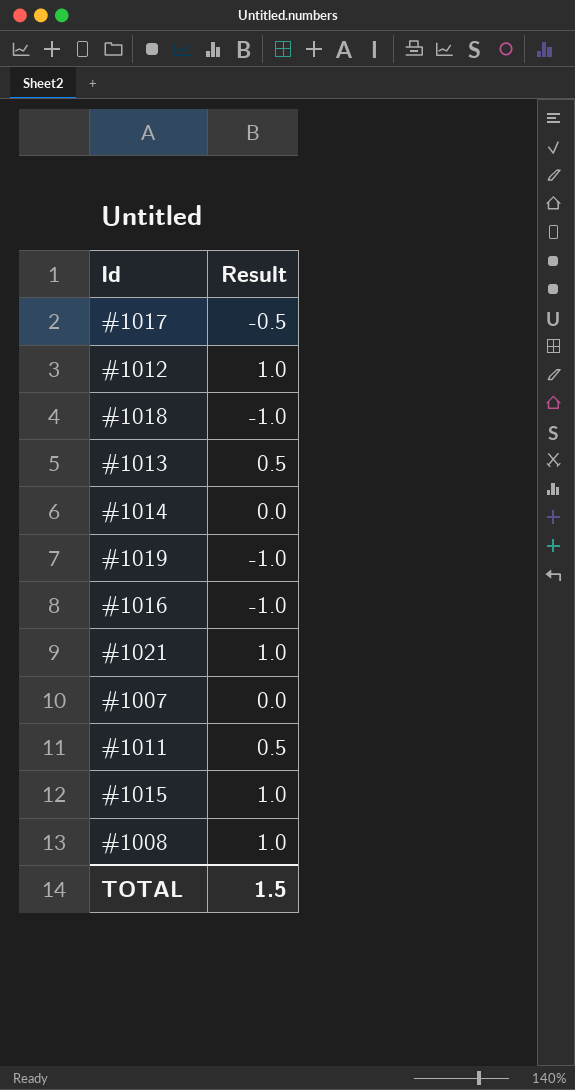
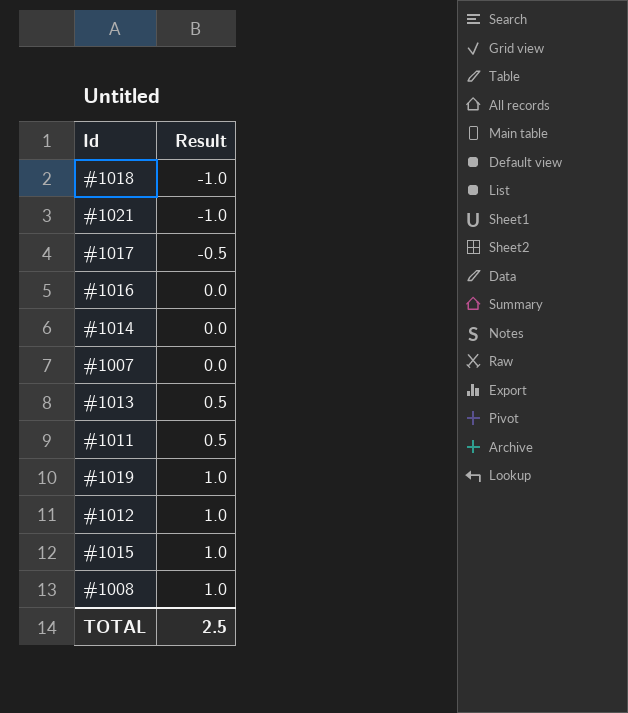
row order: none -> Result ascending
#1021 | Result: 1.0 -> -1.0
#1016 | Result: -1.0 -> 0.0
#1019 | Result: -1.0 -> 1.0
TOTAL | Result: 1.5 -> 2.5

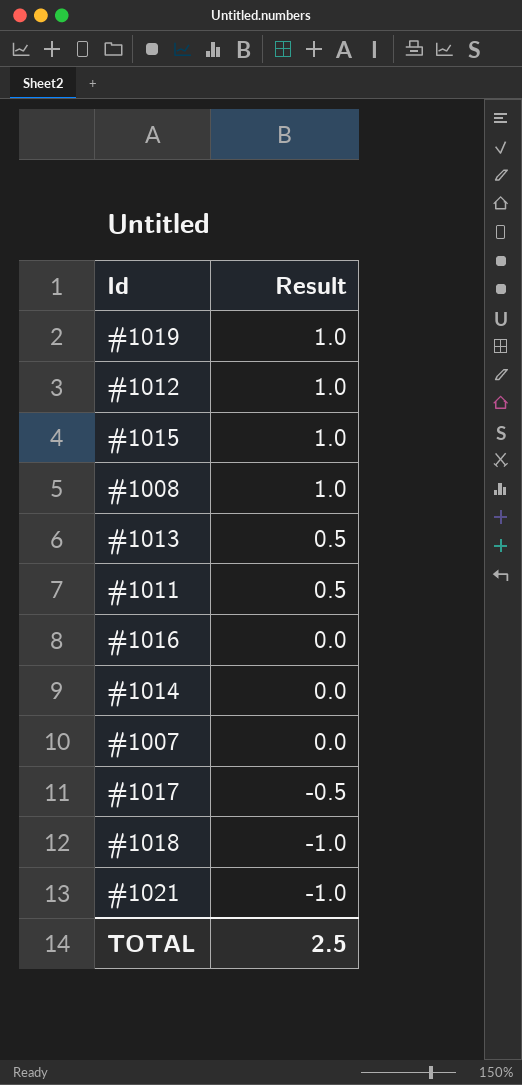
row order: Result ascending -> Result descending

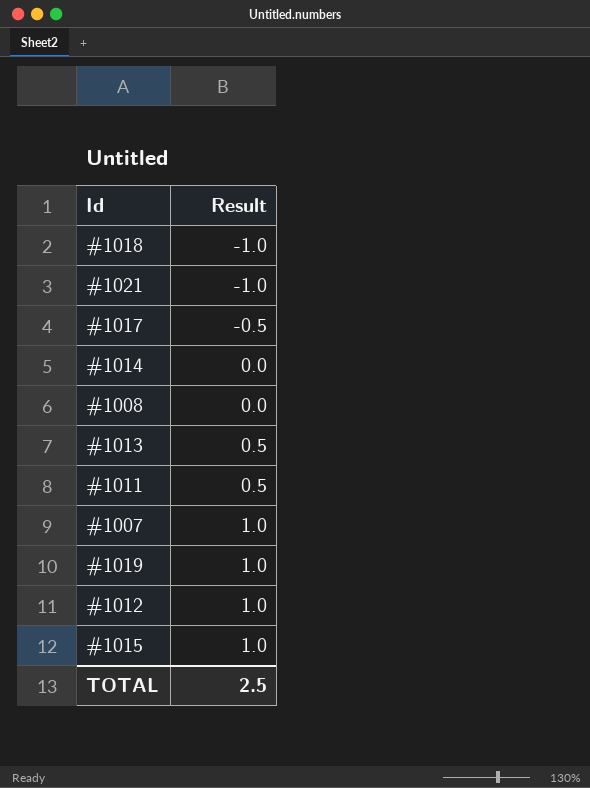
row order: Result descending -> Result ascending
row #1016: 0.0 -> none
#1008 | Result: 1.0 -> 0.0
#1007 | Result: 0.0 -> 1.0

